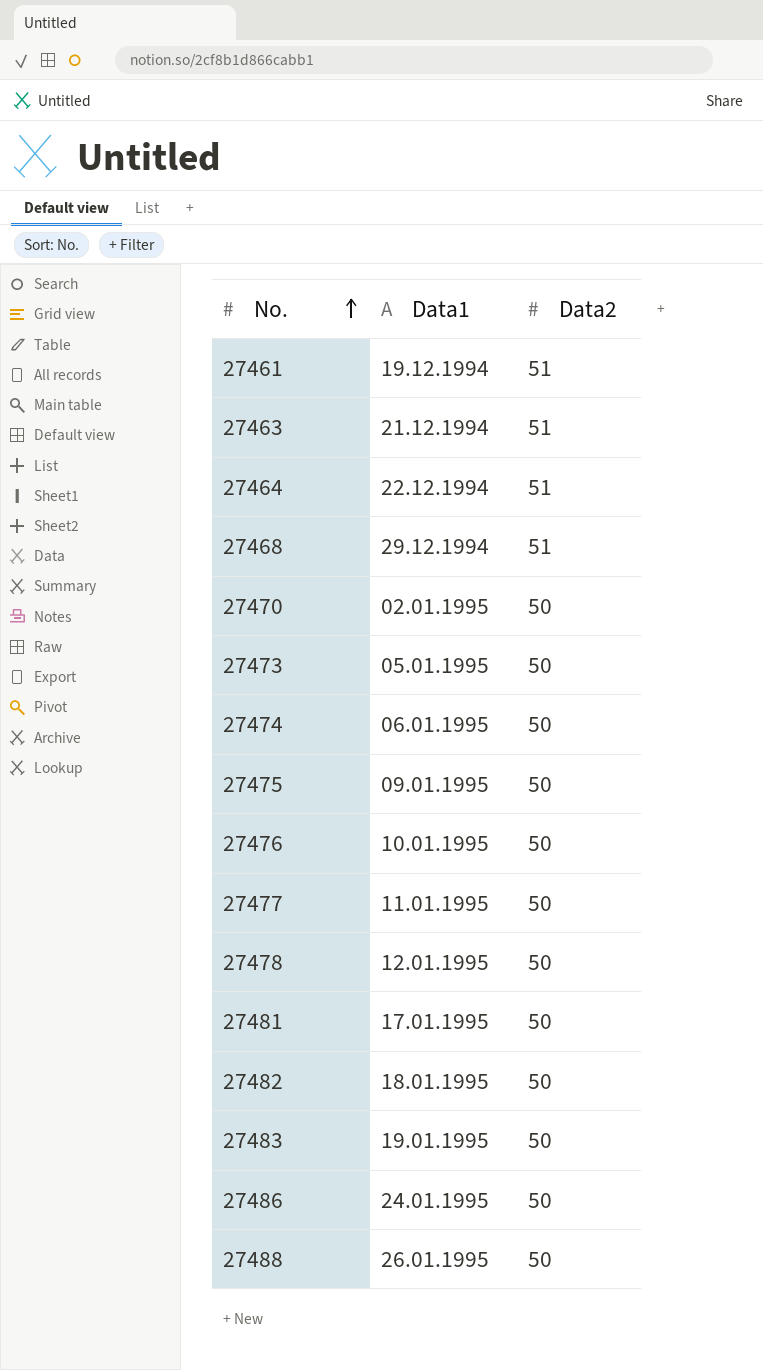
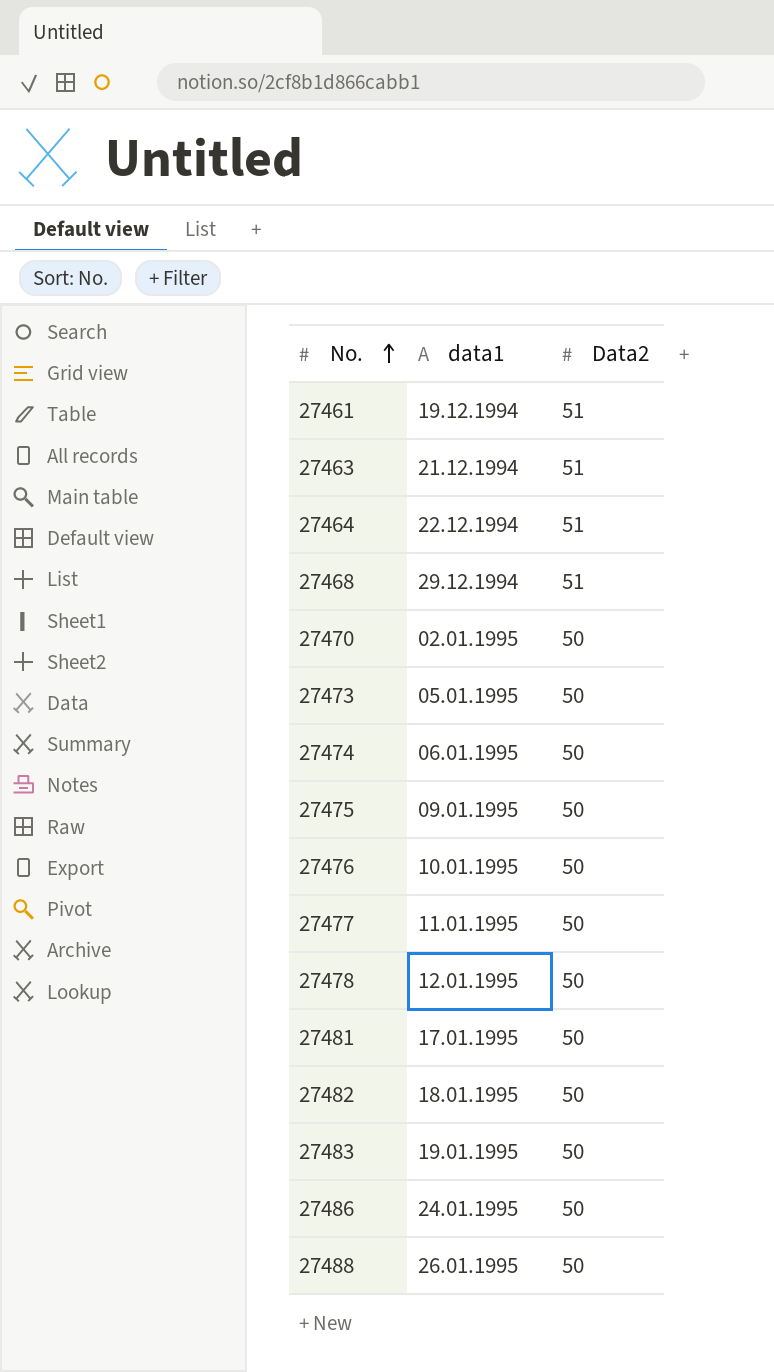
column name: Data1 -> data1

